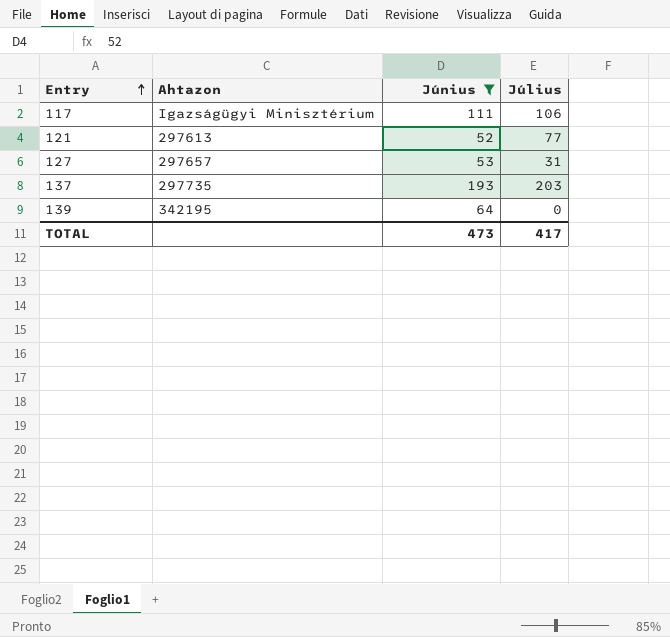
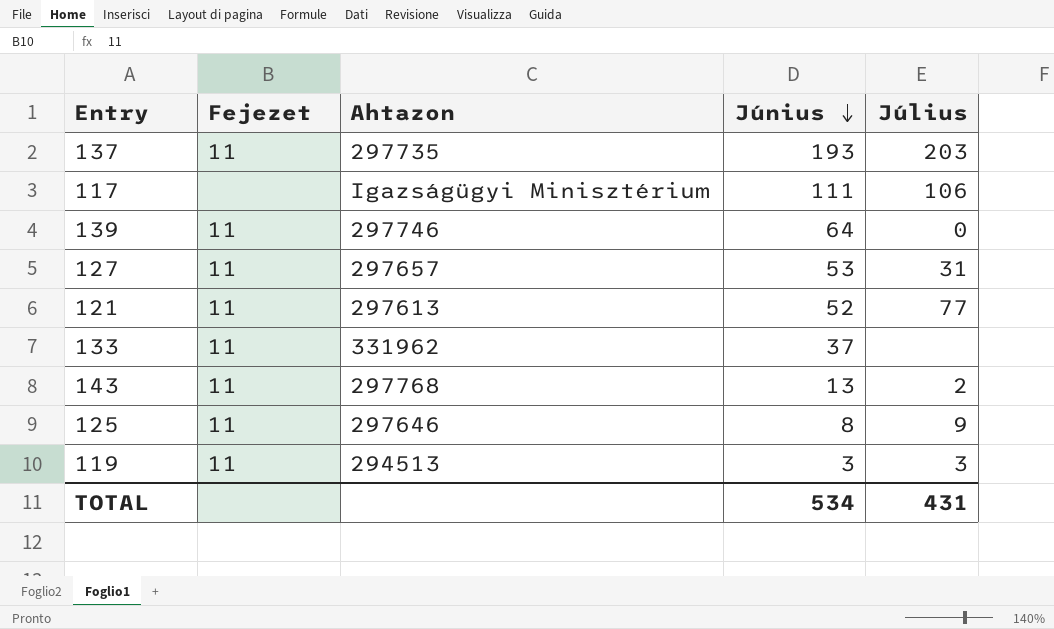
filter: Június >= 52 -> none
row order: Entry ascending -> Június descending
column Fejezet | position: none -> 2
139 | Ahtazon: 342195 -> 297746
TOTAL | Június: 473 -> 534
TOTAL | Július: 417 -> 431

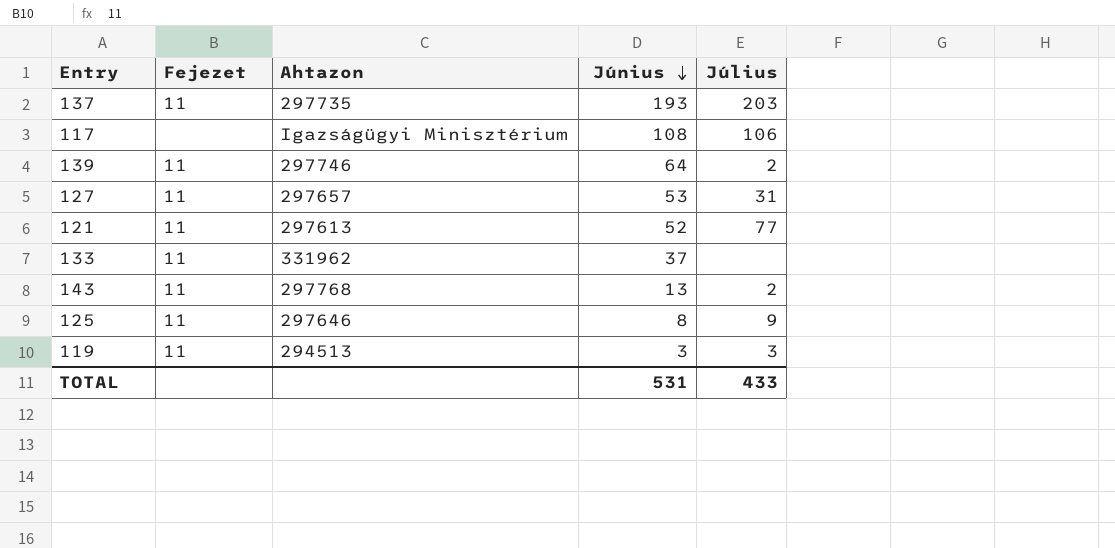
117 | Június: 111 -> 108
139 | Július: 0 -> 2
TOTAL | Június: 534 -> 531
TOTAL | Július: 431 -> 433

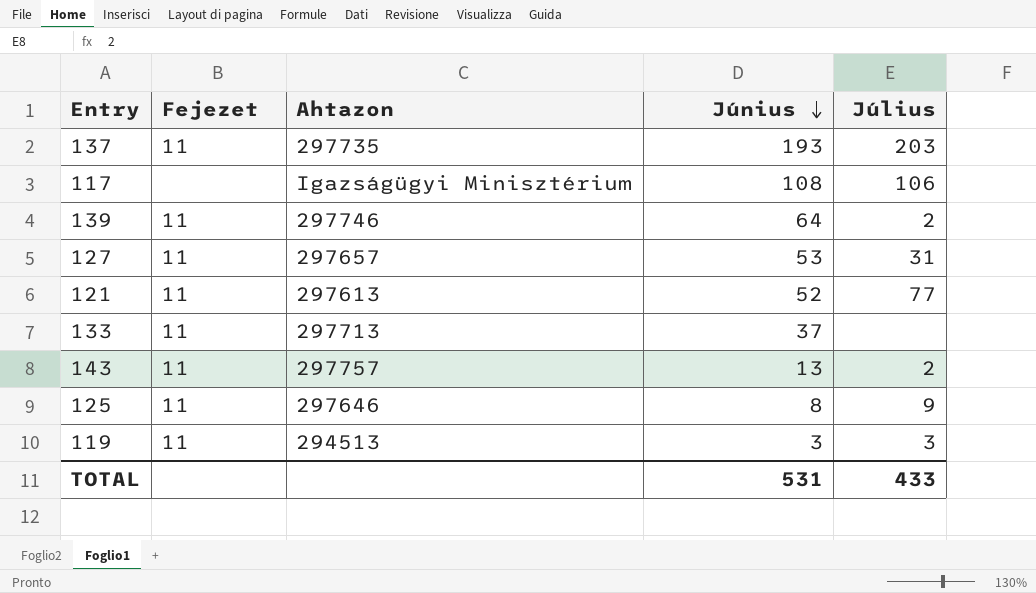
133 | Ahtazon: 331962 -> 297713
143 | Ahtazon: 297768 -> 297757

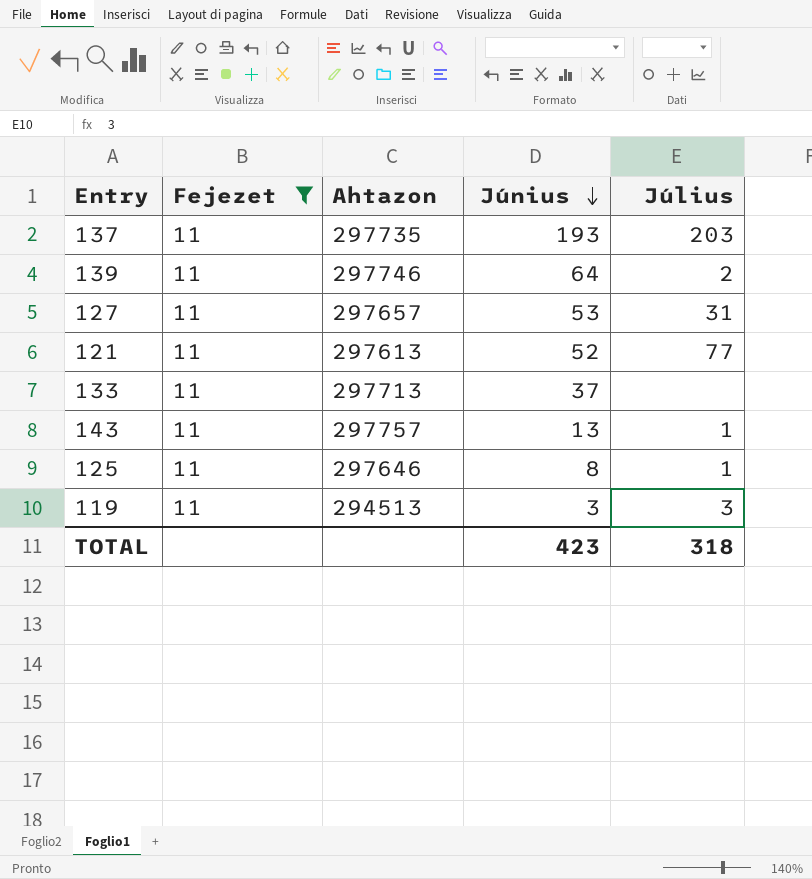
filter: none -> Fejezet = 11
143 | Július: 2 -> 1
125 | Július: 9 -> 1
TOTAL | Június: 531 -> 423
TOTAL | Július: 433 -> 318

